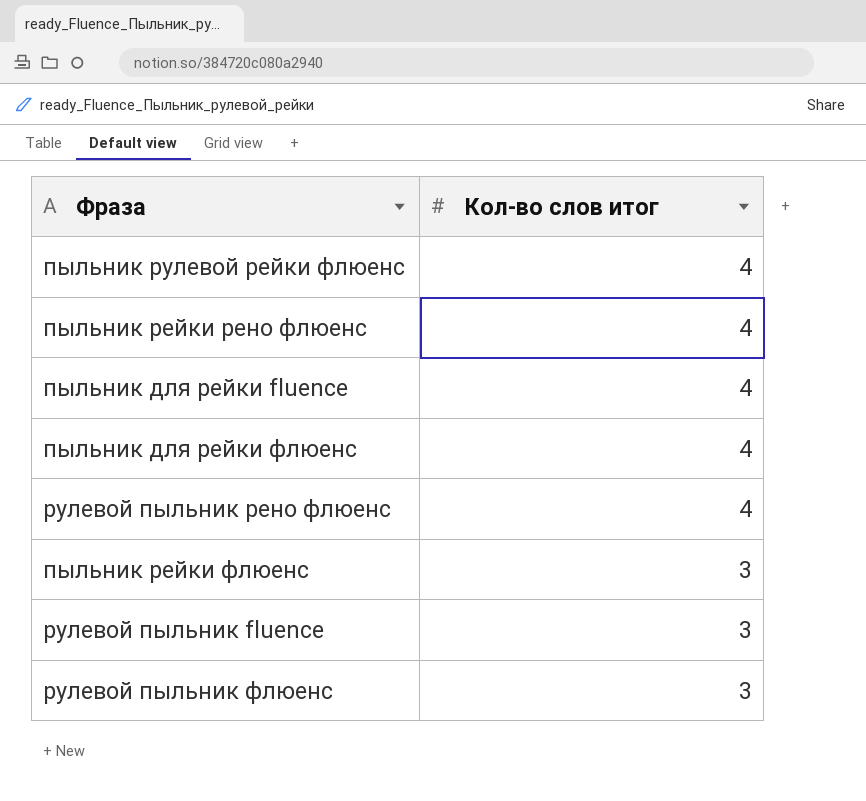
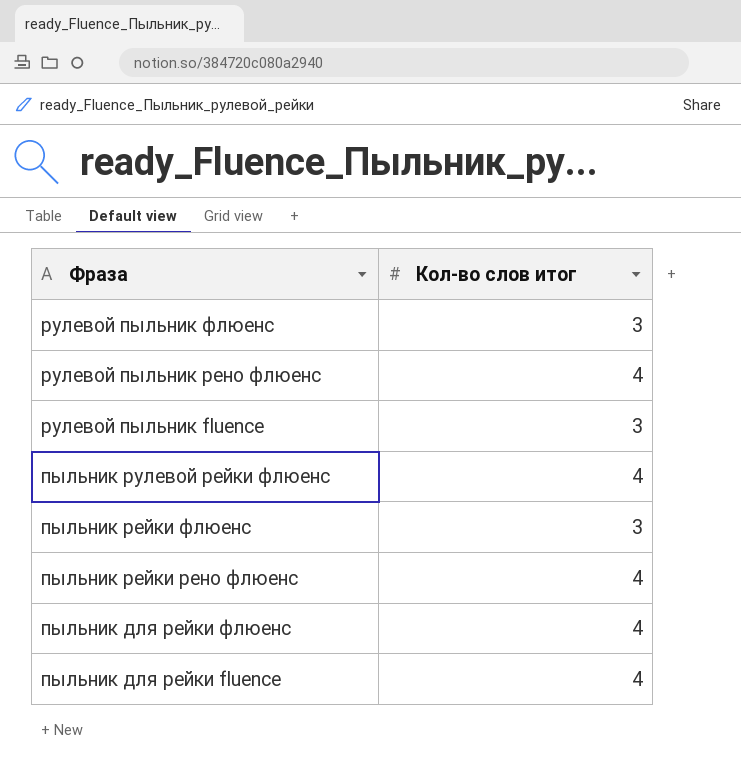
row order: Кол-во слов итог descending -> Фраза descending

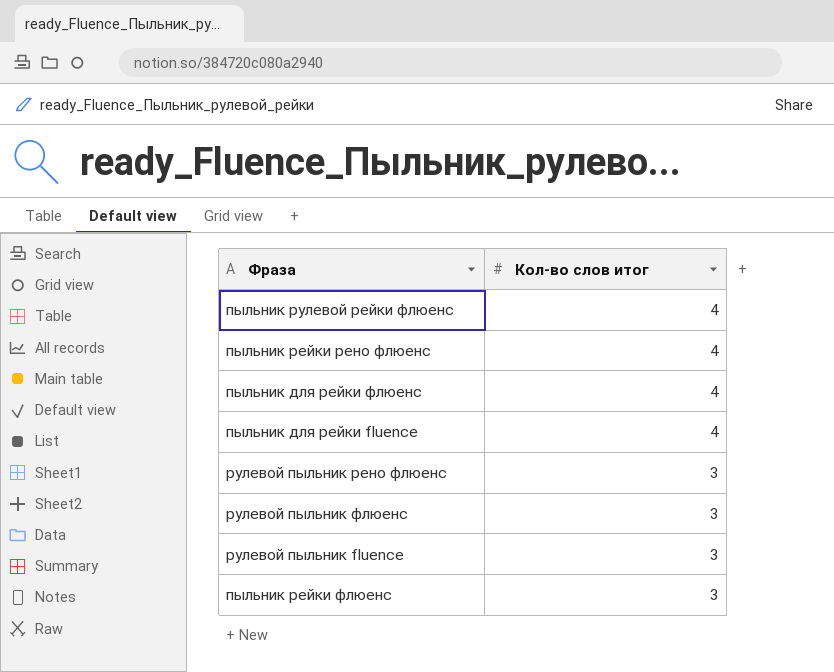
row order: Фраза descending -> Кол-во слов итог descending
рулевой пыльник рено флюенс | Кол-во слов итог: 4 -> 3

